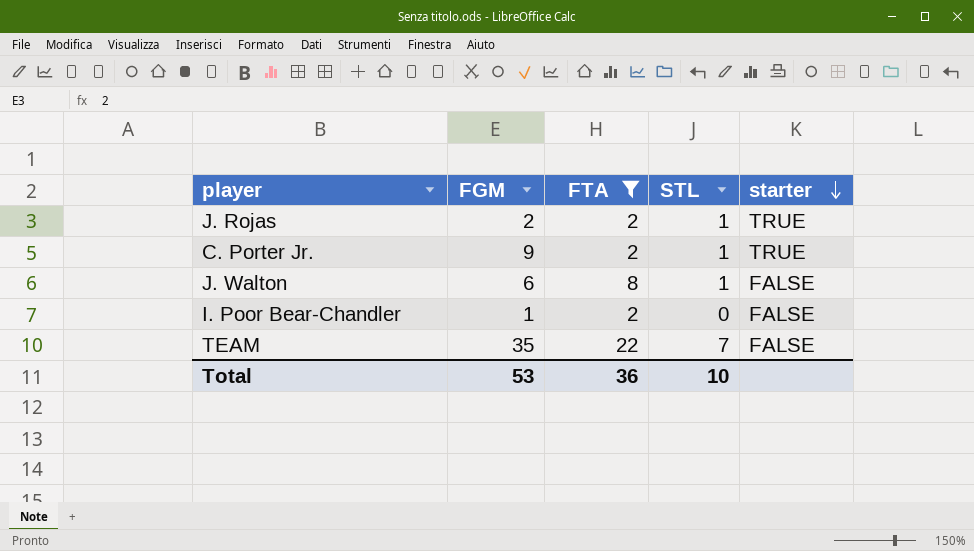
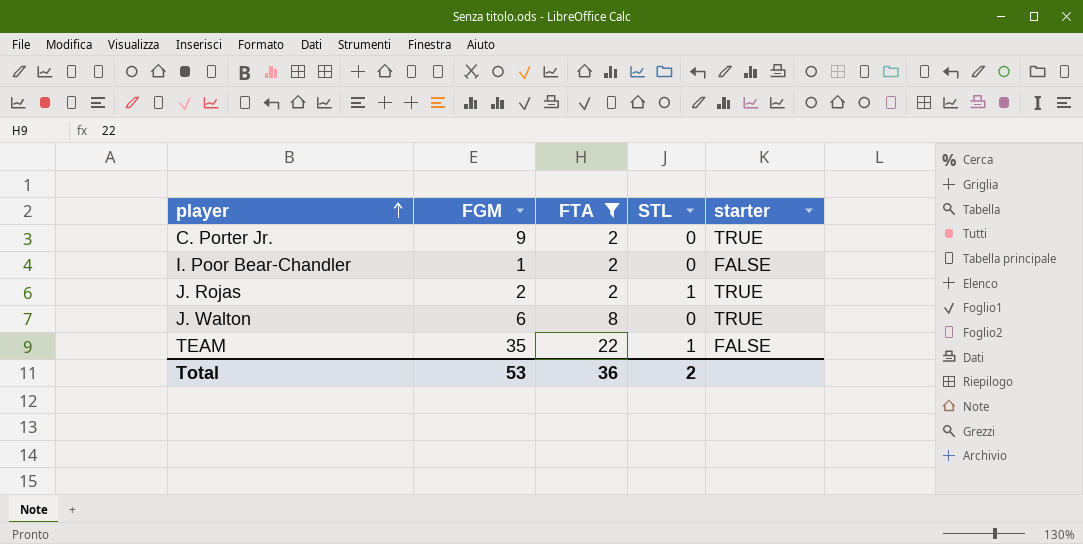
row order: starter descending -> player ascending
C. Porter Jr. | STL: 1 -> 0
J. Walton | STL: 1 -> 0
J. Walton | starter: FALSE -> TRUE
TEAM | STL: 7 -> 1
Total | STL: 10 -> 2

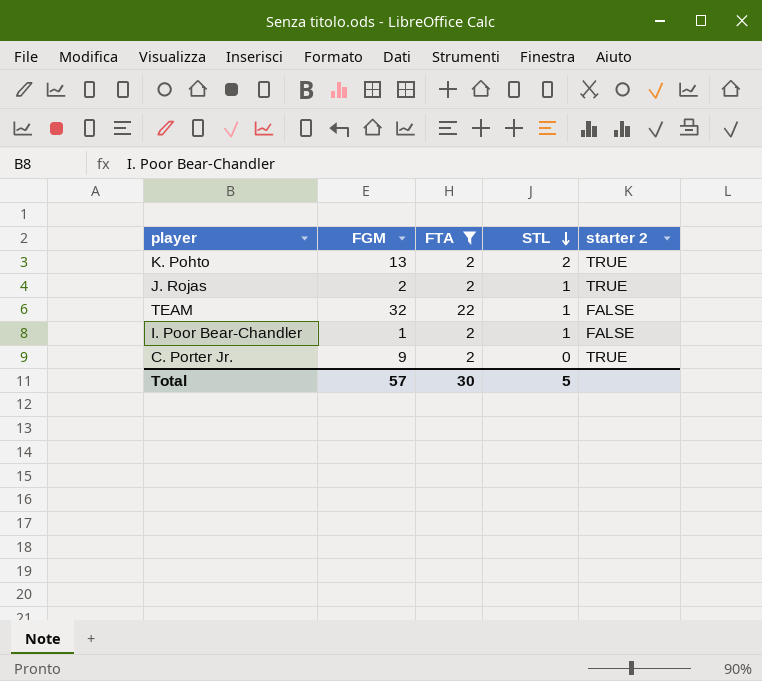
row order: player ascending -> STL descending
column name: starter -> starter 2
row J. Walton: 6 | 8 | 0 | TRUE -> none
row K. Pohto: none -> 13 | 2 | 2 | TRUE
TEAM | FGM: 35 -> 32
I. Poor Bear-Chandler | STL: 0 -> 1
Total | FGM: 53 -> 57
Total | FTA: 36 -> 30
Total | STL: 2 -> 5

